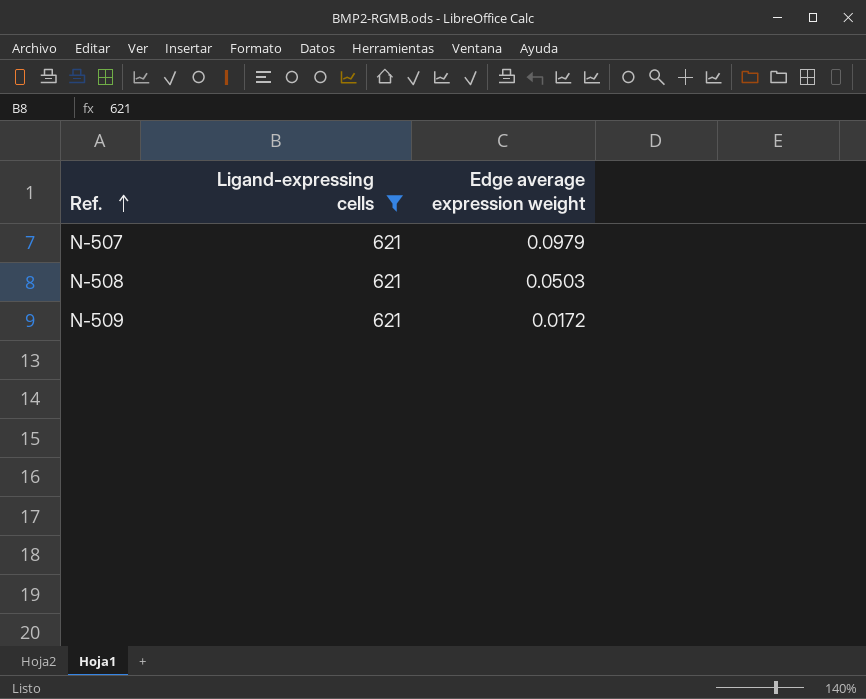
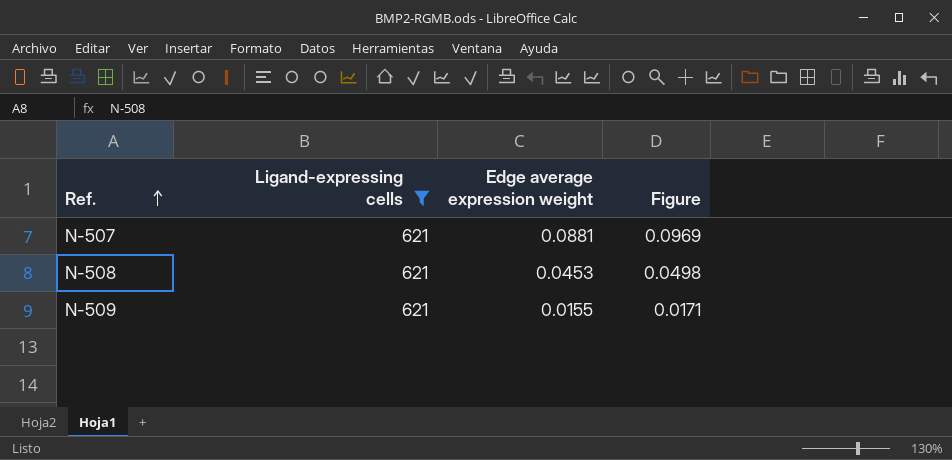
column Figure | formula: none -> [Edge average expression weight] * 1.1
N-507 | Edge average expression weight: 0.0979 -> 0.0881
N-508 | Edge average expression weight: 0.0503 -> 0.0453
N-509 | Edge average expression weight: 0.0172 -> 0.0155

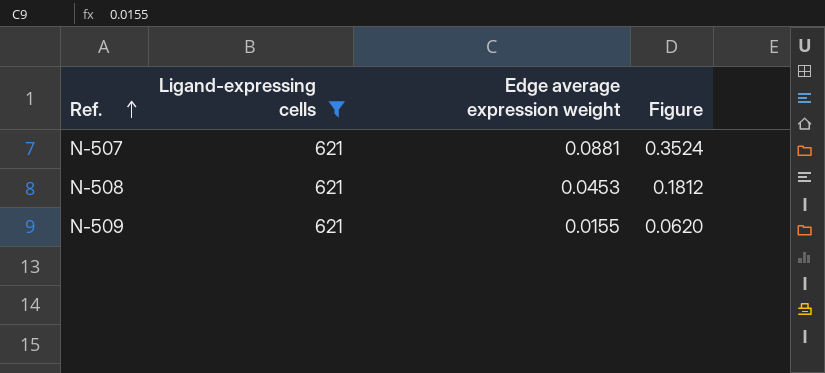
column Figure | formula: [Edge average expression weight] * 1.1 -> [Edge average expression weight] * 4

